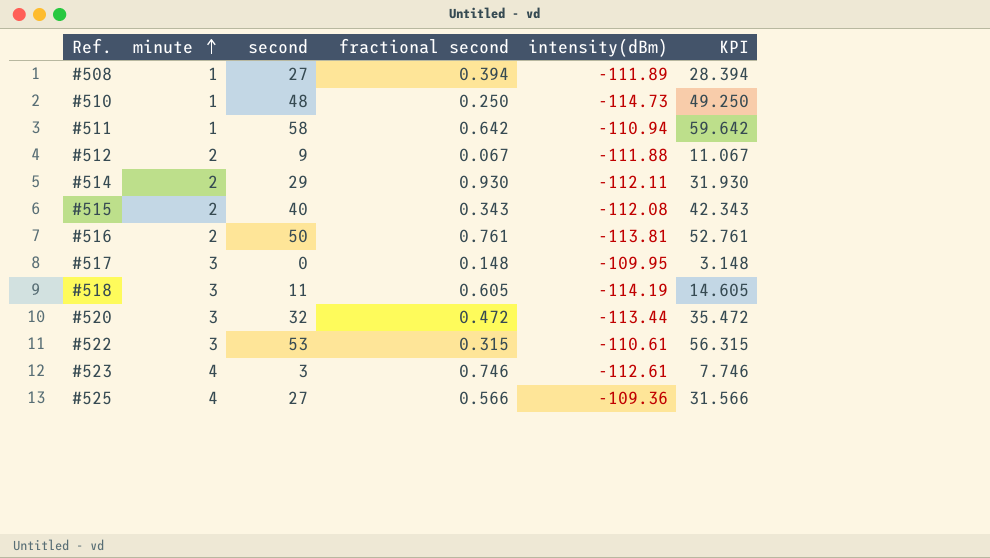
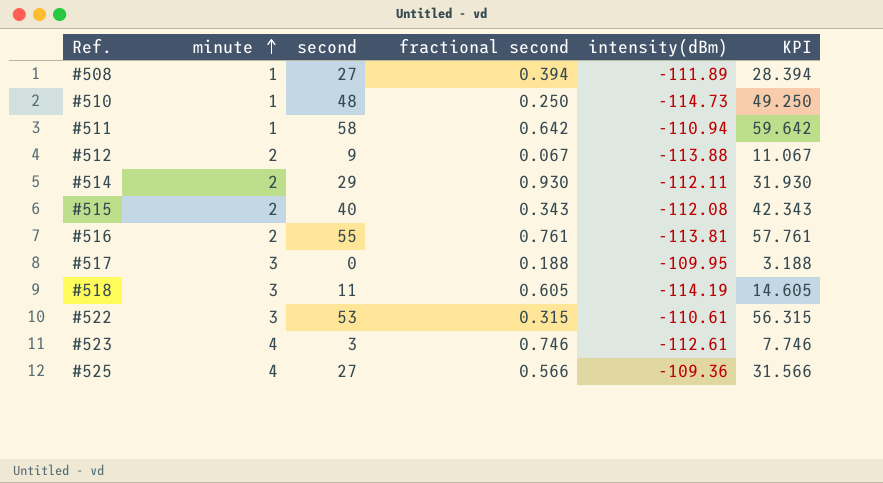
row #520: 3 | 32 | 0.472 | -113.44 | 35.472 -> none
#512 | intensity(dBm): -111.88 -> -113.88
#516 | second: 50 -> 55
#516 | KPI: 52.761 -> 57.761
#517 | fractional second: 0.148 -> 0.188
#517 | KPI: 3.148 -> 3.188

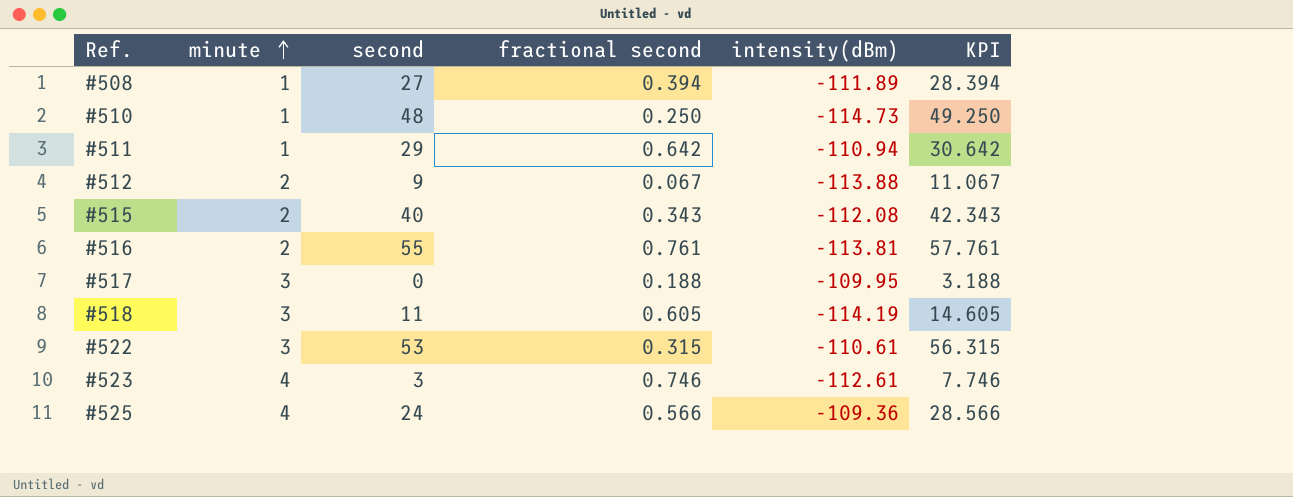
row #514: 2 | 29 | 0.930 | -112.11 | 31.930 -> none
#511 | second: 58 -> 29
#511 | KPI: 59.642 -> 30.642
#525 | second: 27 -> 24
#525 | KPI: 31.566 -> 28.566

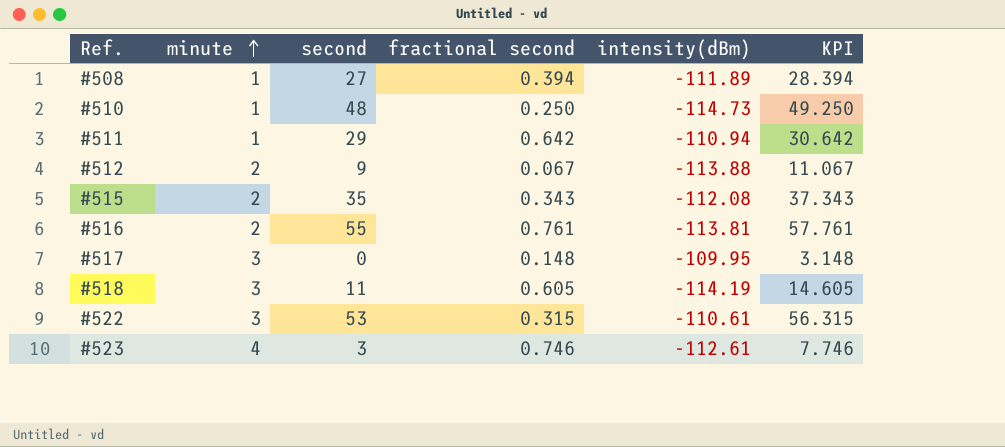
row #525: 4 | 24 | 0.566 | -109.36 | 28.566 -> none
#515 | second: 40 -> 35
#515 | KPI: 42.343 -> 37.343
#517 | fractional second: 0.188 -> 0.148
#517 | KPI: 3.188 -> 3.148

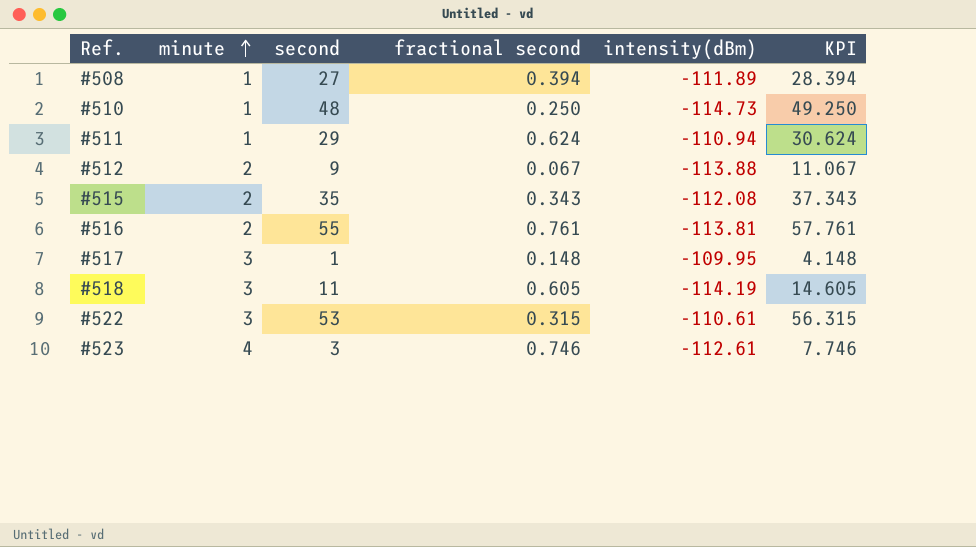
#511 | fractional second: 0.642 -> 0.624
#511 | KPI: 30.642 -> 30.624
#517 | second: 0 -> 1
#517 | KPI: 3.148 -> 4.148

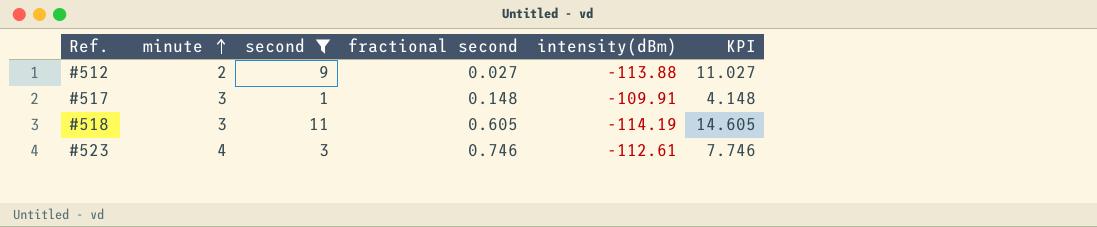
filter: none -> second <= 11
#512 | fractional second: 0.067 -> 0.027
#512 | KPI: 11.067 -> 11.027
#517 | intensity(dBm): -109.95 -> -109.91

